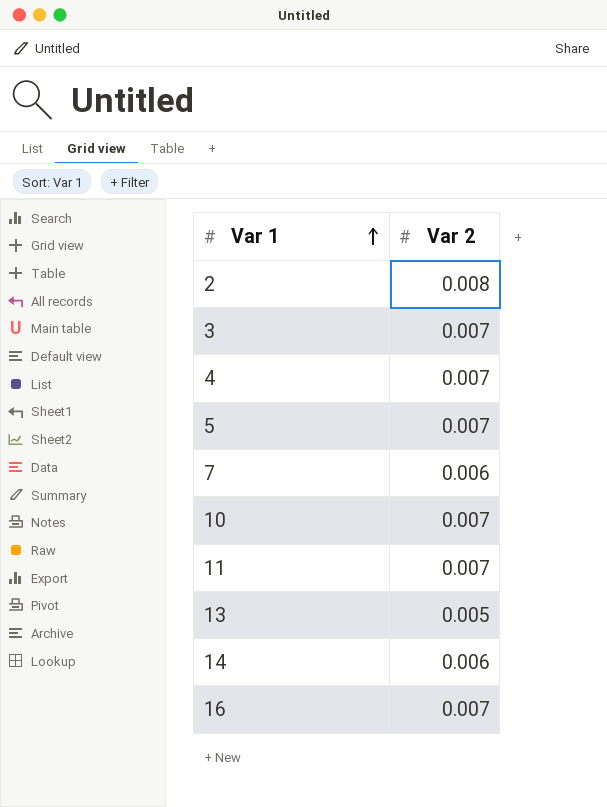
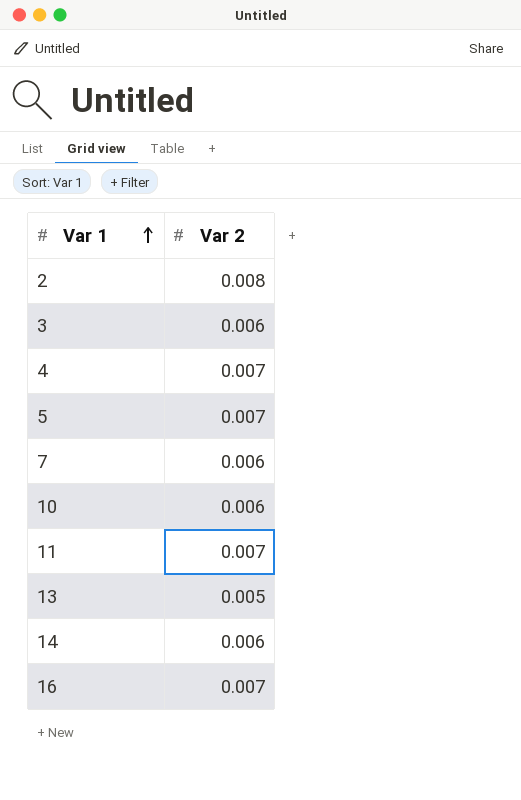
3 | Var 2: 0.007 -> 0.006
10 | Var 2: 0.007 -> 0.006

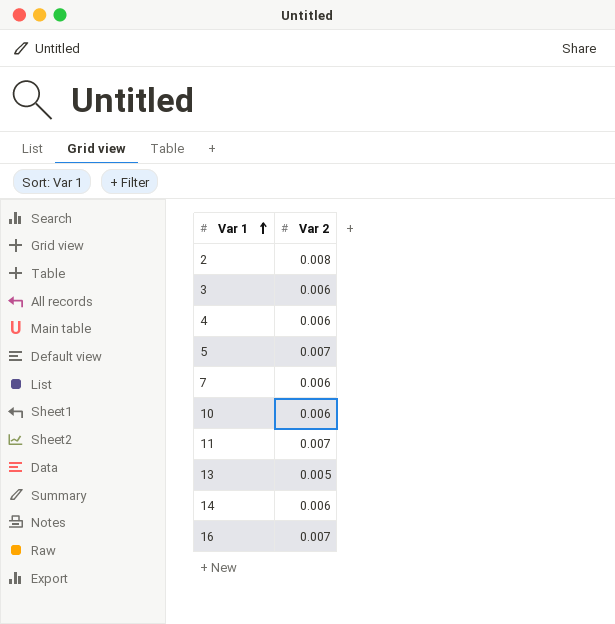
4 | Var 2: 0.007 -> 0.006

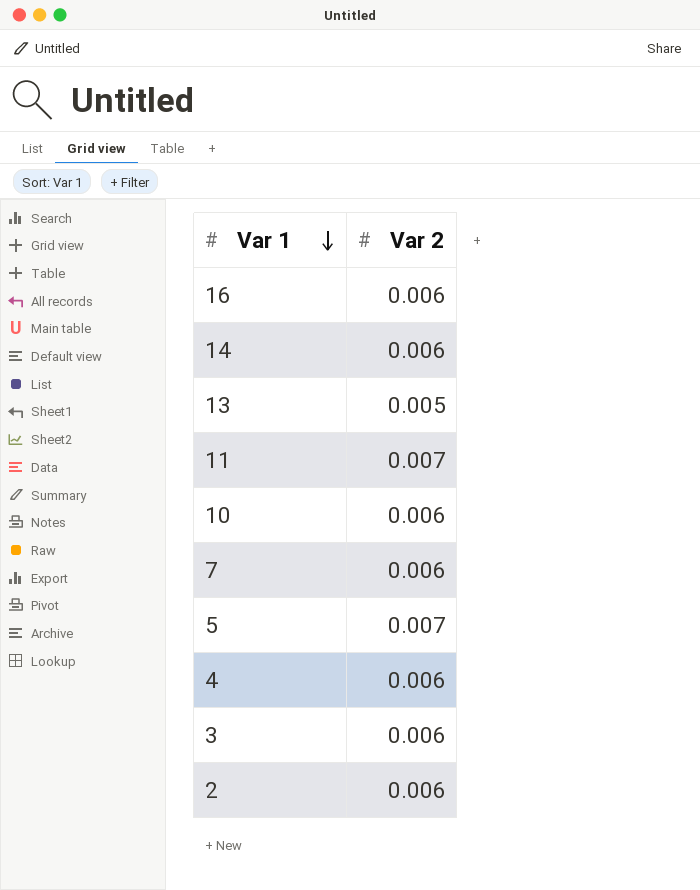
row order: Var 1 ascending -> Var 1 descending
16 | Var 2: 0.007 -> 0.006
2 | Var 2: 0.008 -> 0.006

